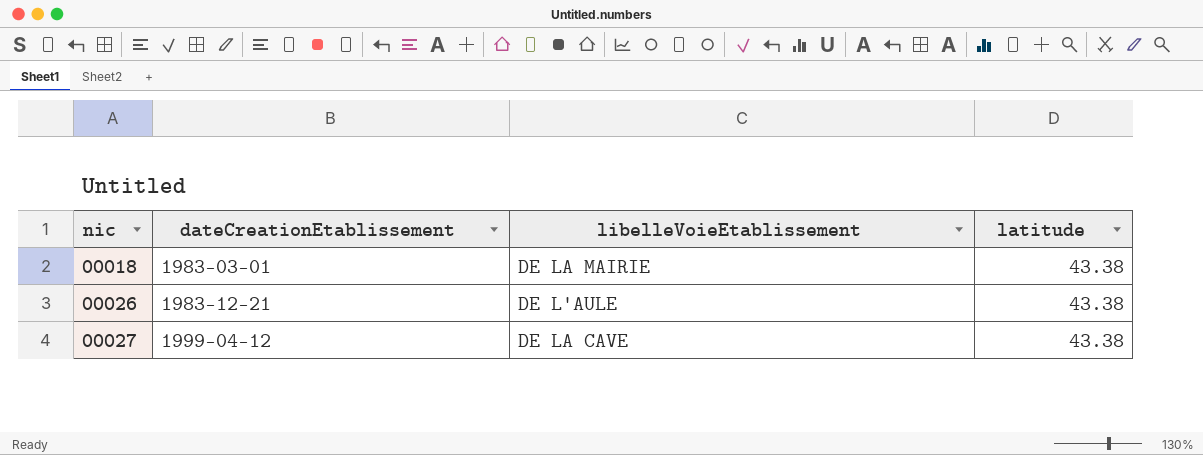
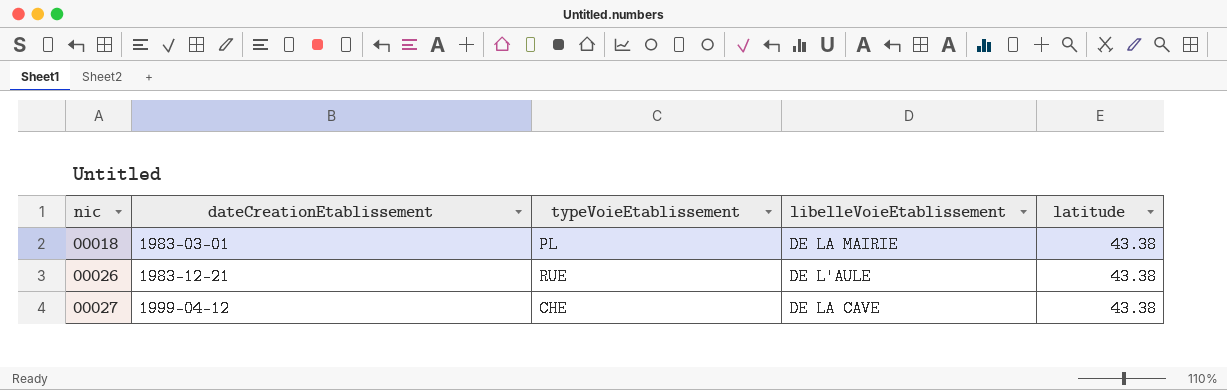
column typeVoieEtablissement | position: none -> 3

